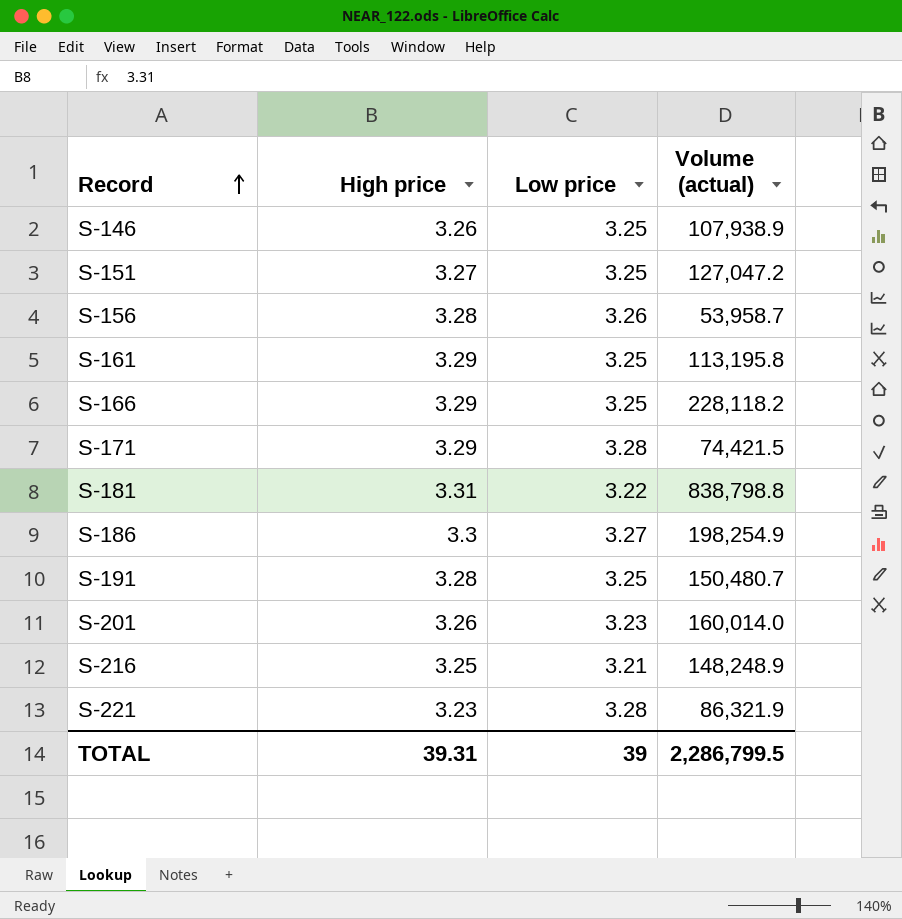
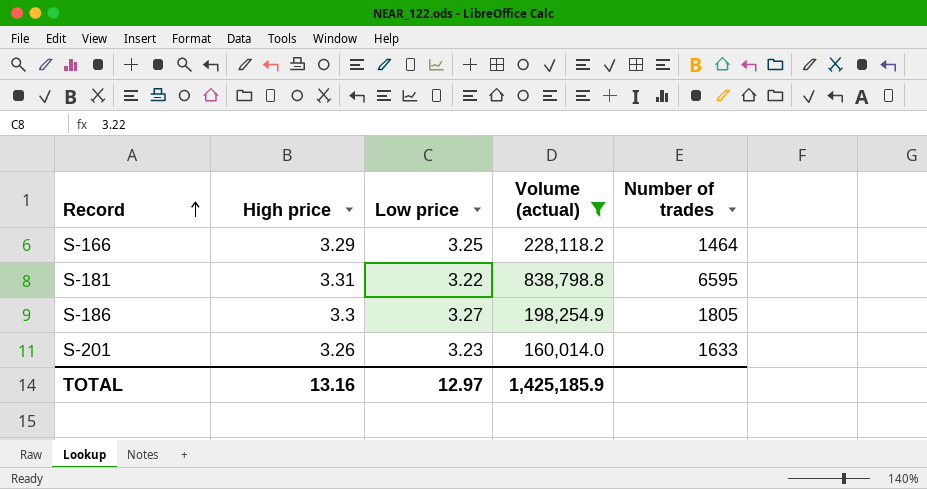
filter: none -> Volume (actual) >= 160,014.0
column Number of trades | position: none -> 5
TOTAL | High price: 39.31 -> 13.16
TOTAL | Low price: 39 -> 12.97
TOTAL | Volume (actual): 2,286,799.5 -> 1,425,185.9

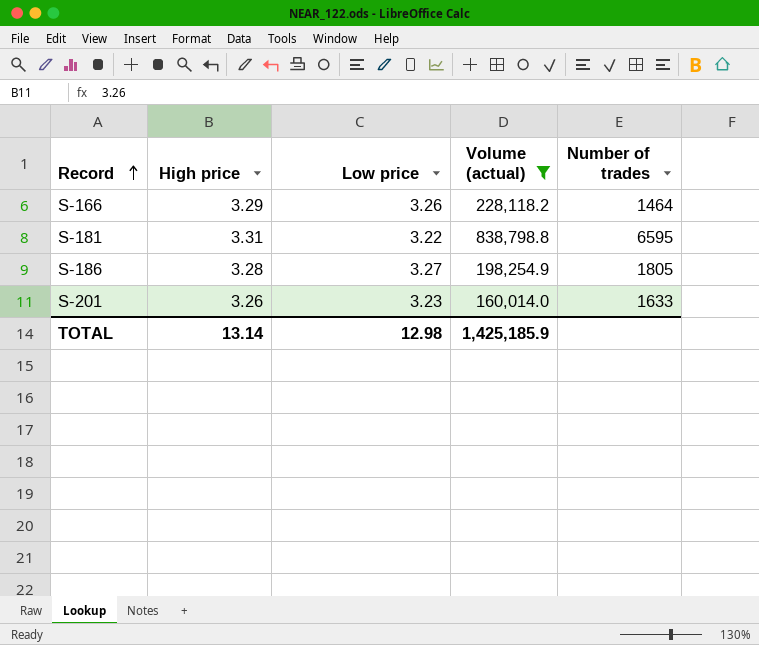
S-166 | Low price: 3.25 -> 3.26
S-186 | High price: 3.3 -> 3.28
TOTAL | High price: 13.16 -> 13.14
TOTAL | Low price: 12.97 -> 12.98

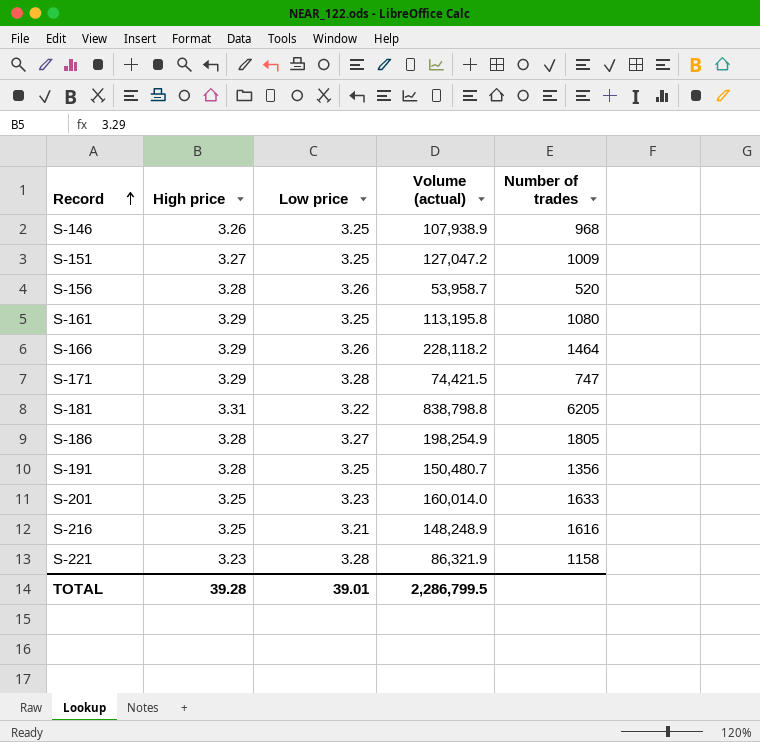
filter: Volume (actual) >= 160,014.0 -> none
S-181 | Number of trades: 6595 -> 6205
S-201 | High price: 3.26 -> 3.25
TOTAL | High price: 13.14 -> 39.28
TOTAL | Low price: 12.98 -> 39.01
TOTAL | Volume (actual): 1,425,185.9 -> 2,286,799.5

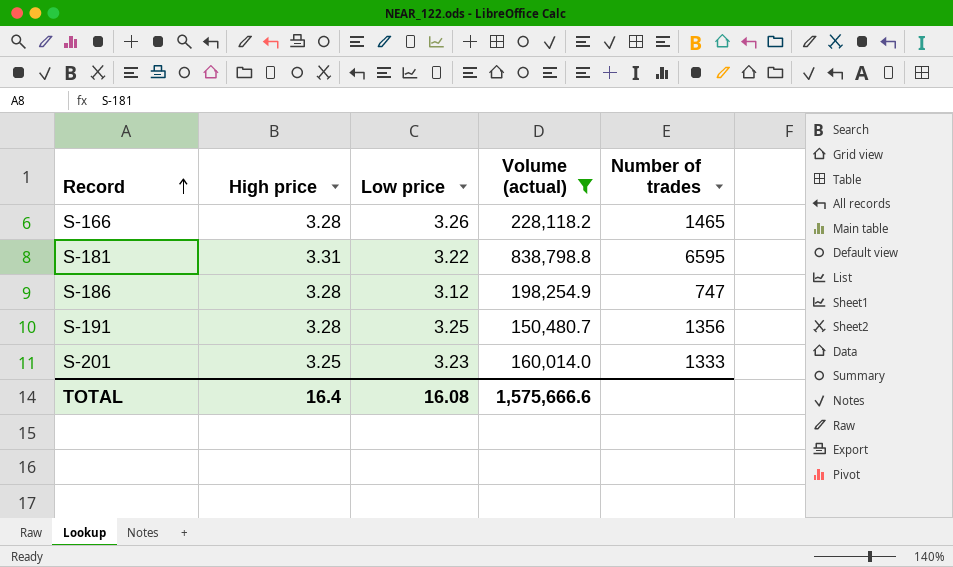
filter: none -> Volume (actual) >= 150,480.7
S-166 | High price: 3.29 -> 3.28
S-166 | Number of trades: 1464 -> 1465
S-181 | Number of trades: 6205 -> 6595
S-186 | Low price: 3.27 -> 3.12
S-186 | Number of trades: 1805 -> 747
S-201 | Number of trades: 1633 -> 1333
TOTAL | High price: 39.28 -> 16.4
TOTAL | Low price: 39.01 -> 16.08
TOTAL | Volume (actual): 2,286,799.5 -> 1,575,666.6

